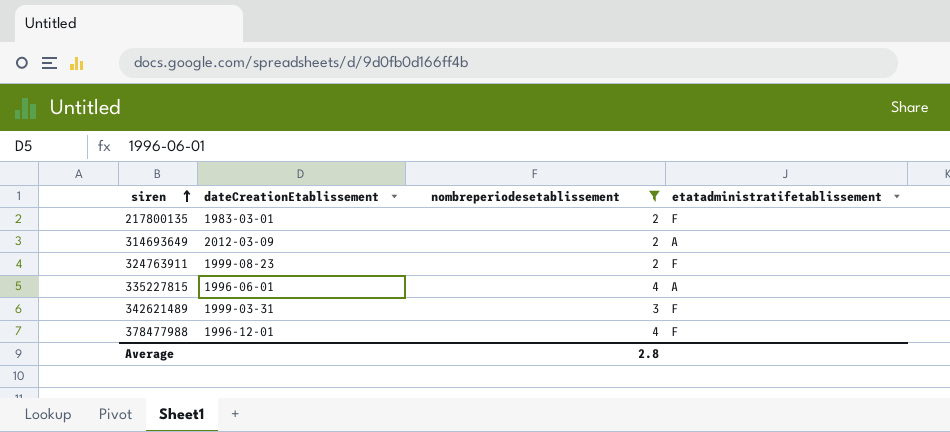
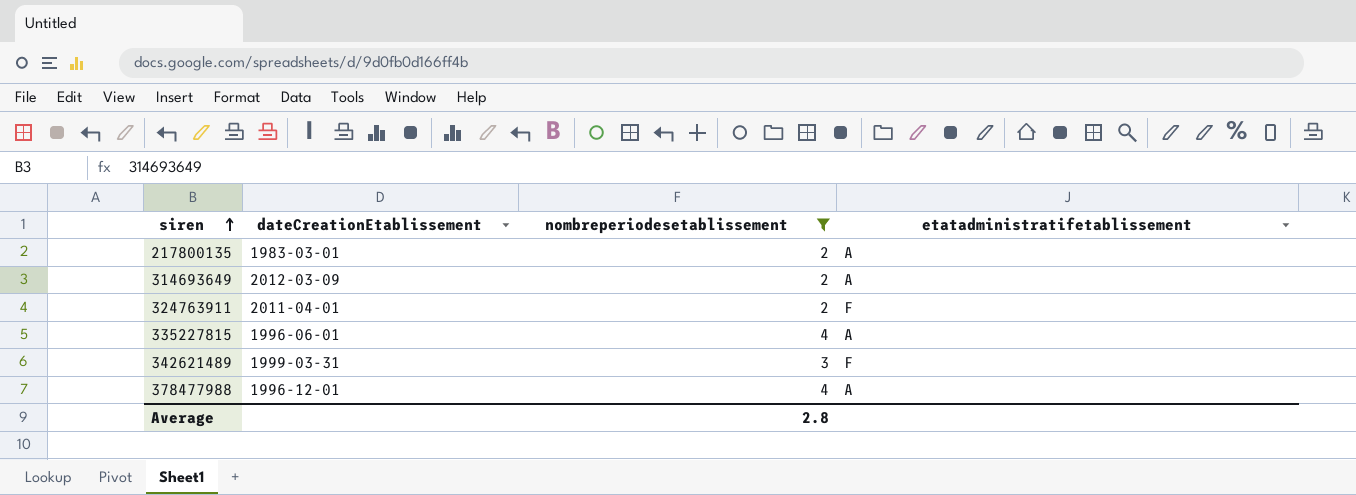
217800135 | etatadministratifetablissement: F -> A
324763911 | dateCreationEtablissement: 1999-08-23 -> 2011-04-01
378477988 | etatadministratifetablissement: F -> A

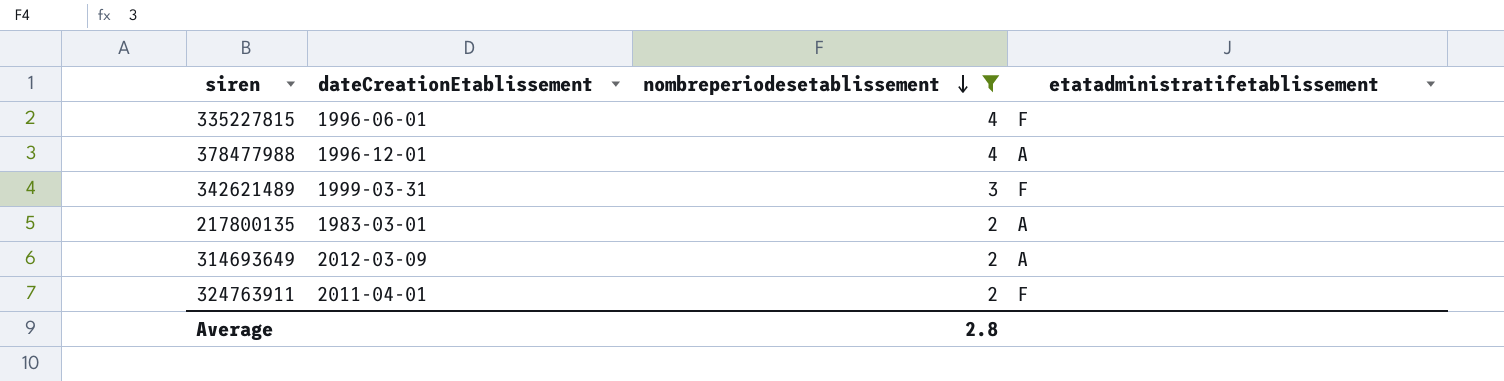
row order: siren ascending -> nombreperiodesetablissement descending
335227815 | etatadministratifetablissement: A -> F

